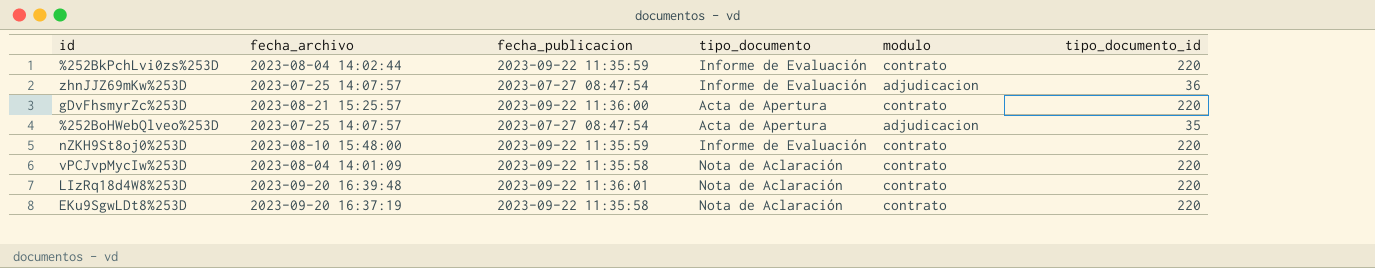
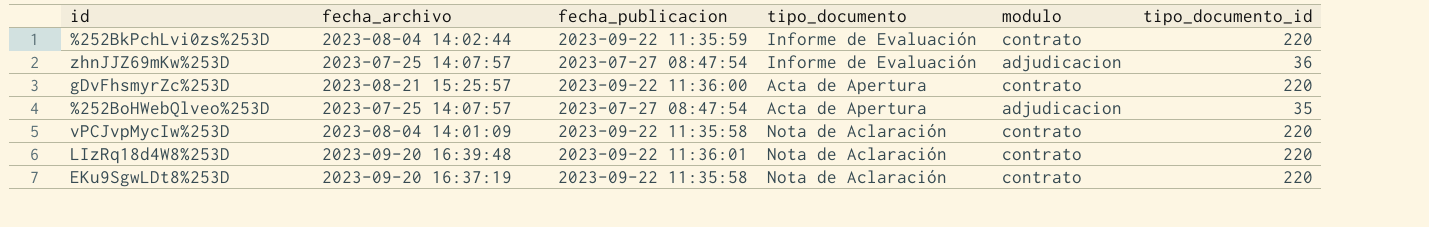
row nZKH9St8oj0%253D: 2023-08-10 15:48:00 | 2023-09-22 11:35:59 | Informe de Evaluación | contrato | 220 -> none

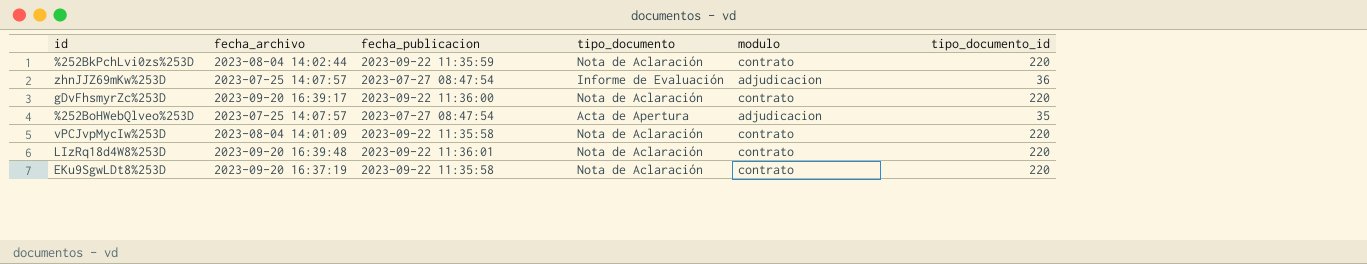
%252BkPchLvi0zs%253D | tipo_documento: Informe de Evaluación -> Nota de Aclaración
gDvFhsmyrZc%253D | fecha_archivo: 2023-08-21 15:25:57 -> 2023-09-20 16:39:17
gDvFhsmyrZc%253D | tipo_documento: Acta de Apertura -> Nota de Aclaración

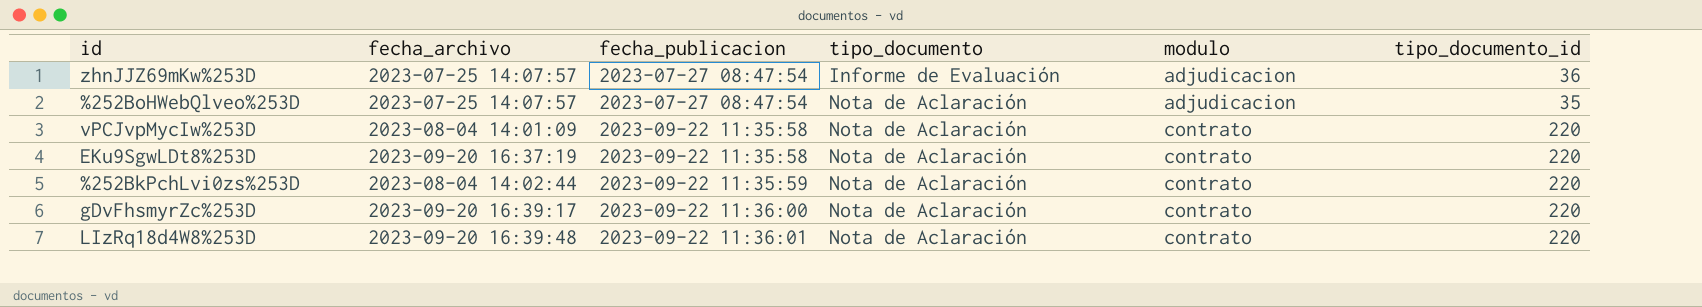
row order: none -> fecha_publicacion ascending
%252BoHWebQlveo%253D | tipo_documento: Acta de Apertura -> Nota de Aclaración

